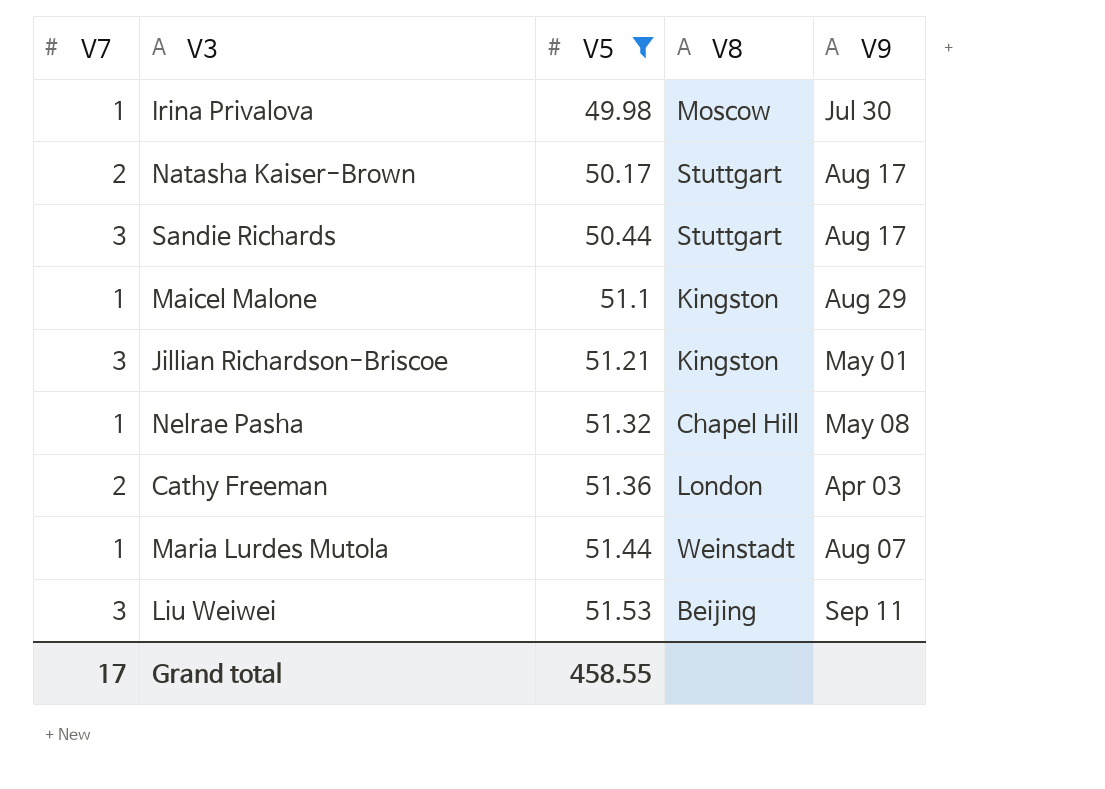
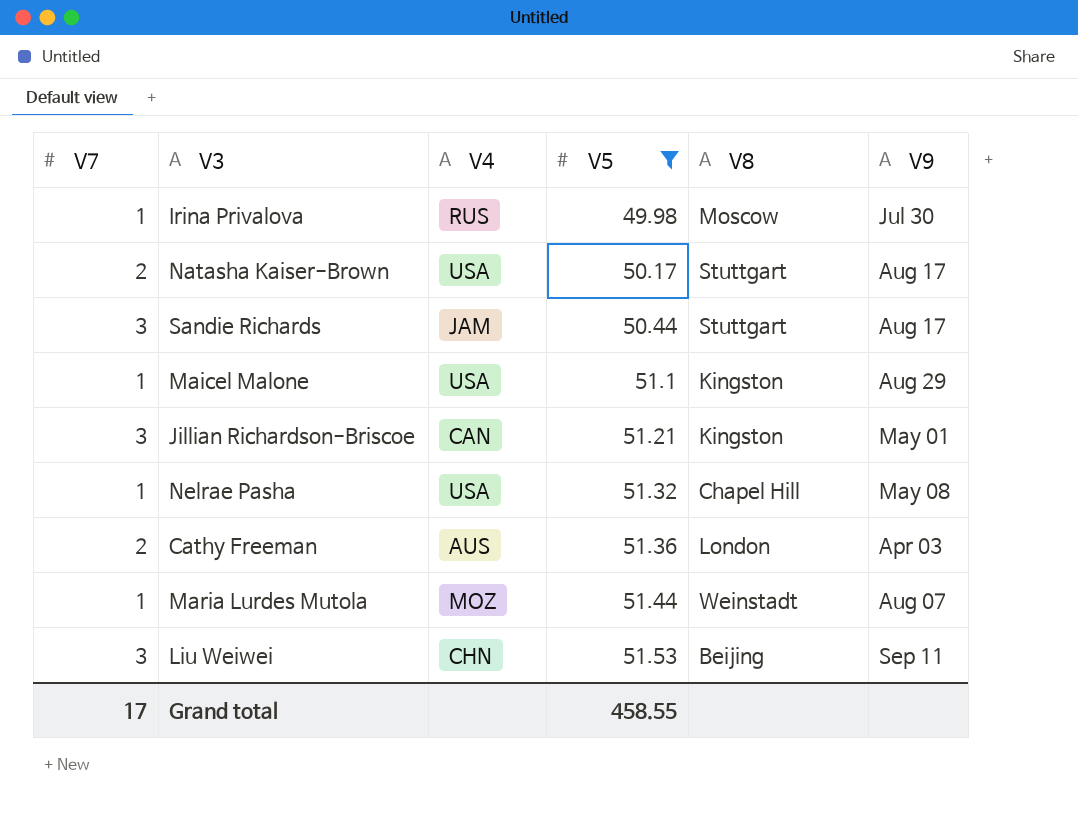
column V4 | position: none -> 3

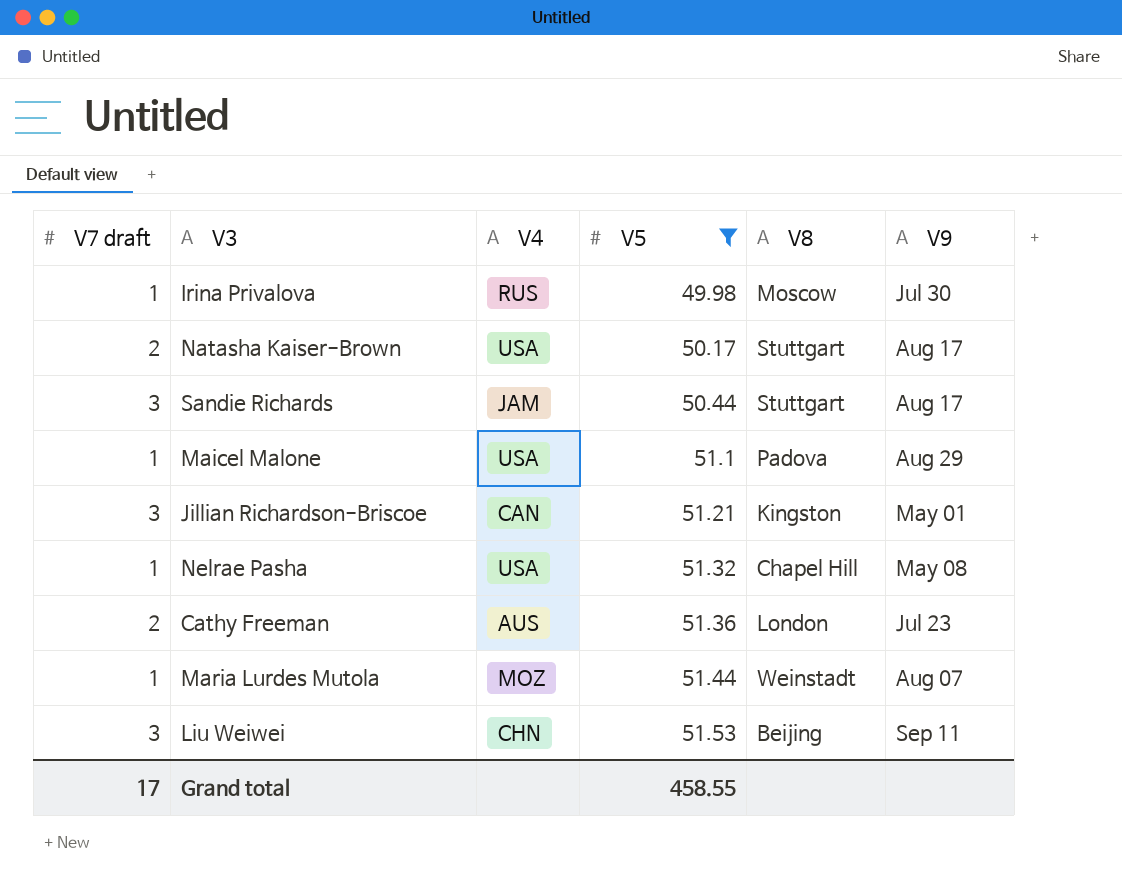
column name: V7 -> V7 draft
Maicel Malone | V8: Kingston -> Padova
Cathy Freeman | V9: Apr 03 -> Jul 23

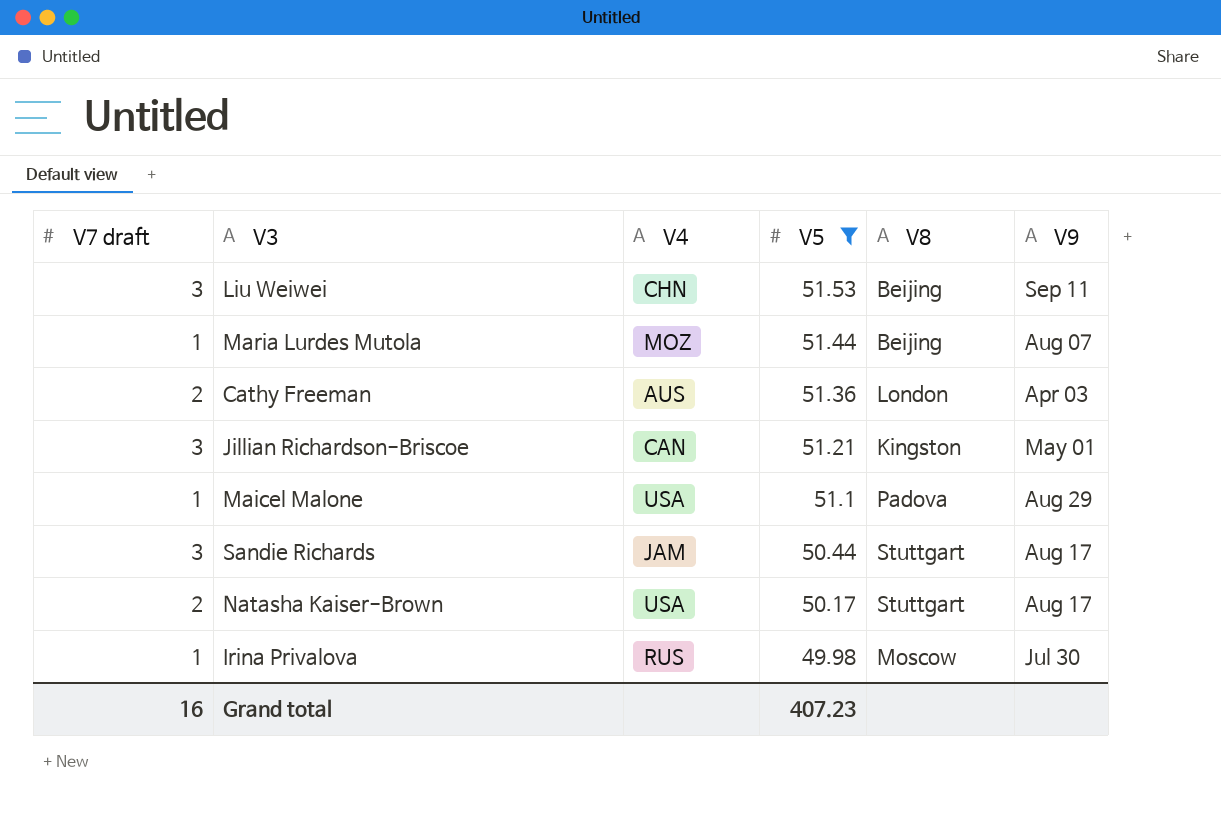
row order: V5 ascending -> V5 descending
row Nelrae Pasha: 1 | USA | 51.32 | Chapel Hill | May 08 -> none
Maria Lurdes Mutola | V8: Weinstadt -> Beijing
Cathy Freeman | V9: Jul 23 -> Apr 03
Grand total | V7 draft: 17 -> 16
Grand total | V5: 458.55 -> 407.23

